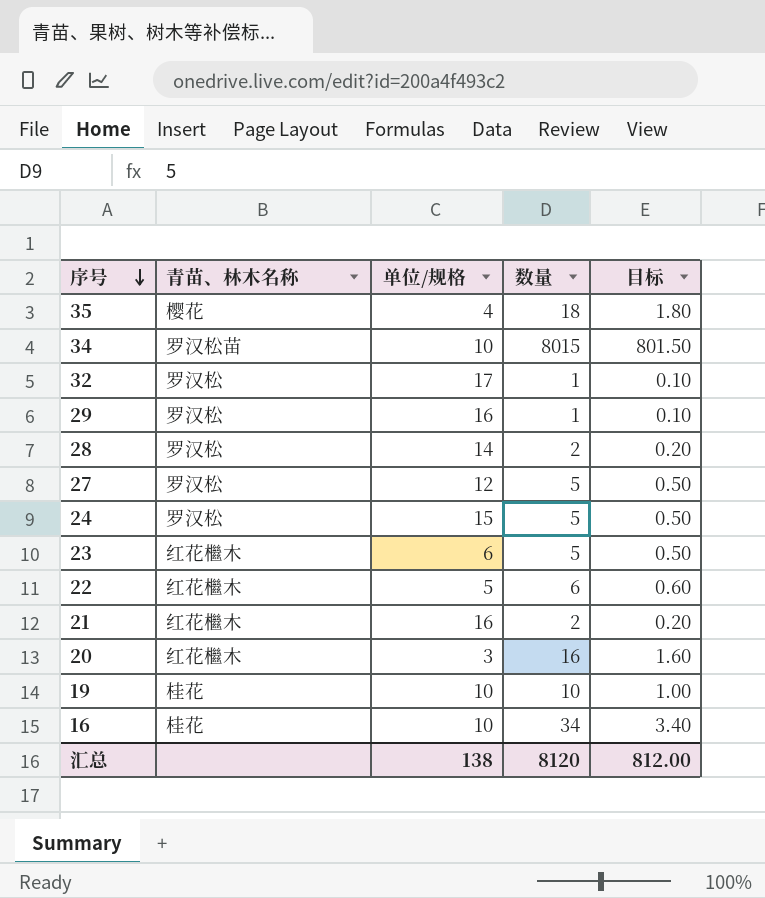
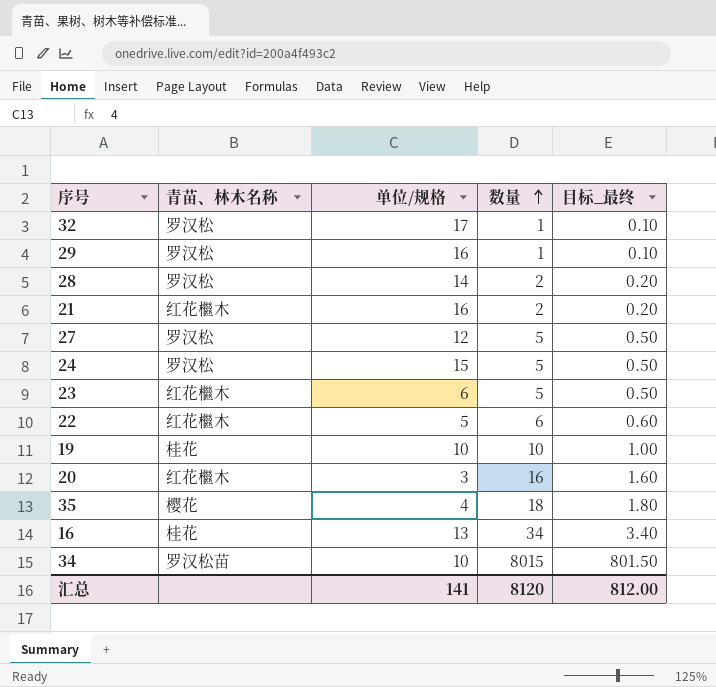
row order: 序号 descending -> 数量 ascending
column name: 目标 -> 目标_最终
16 | 单位/规格: 10 -> 13
汇总 | 单位/规格: 138 -> 141

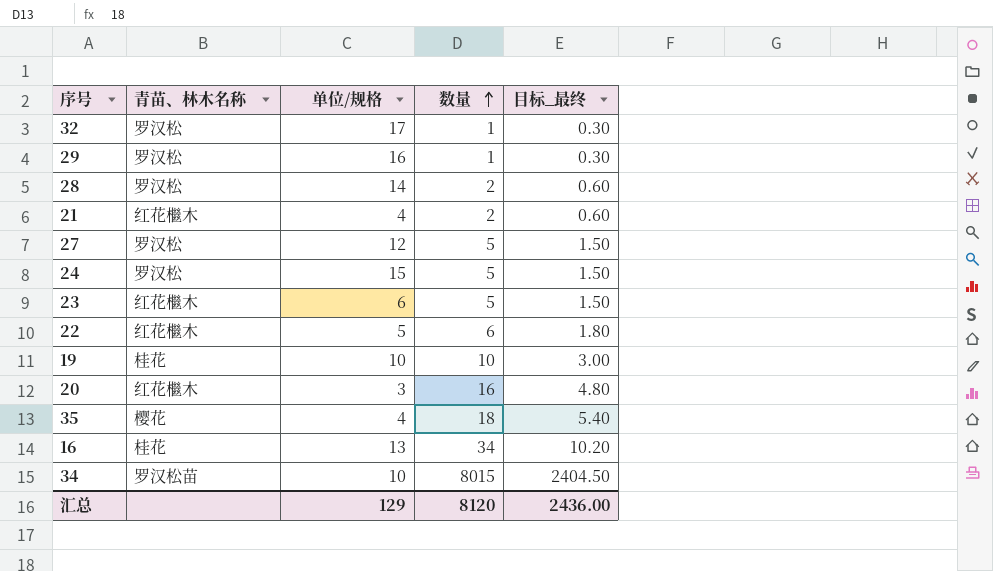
column 目标_最终 | formula: [数量] * 0.1 -> [数量] * 0.3
21 | 单位/规格: 16 -> 4
汇总 | 单位/规格: 141 -> 129
汇总 | 目标_最终: 812.00 -> 2436.00

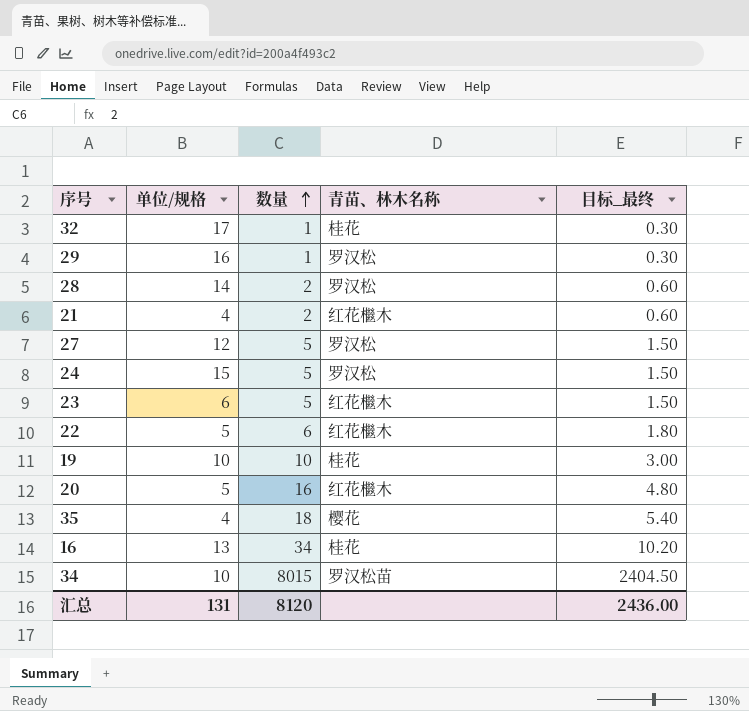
column 青苗、林木名称 | position: 2 -> 4
32 | 青苗、林木名称: 罗汉松 -> 桂花
20 | 单位/规格: 3 -> 5
汇总 | 单位/规格: 129 -> 131

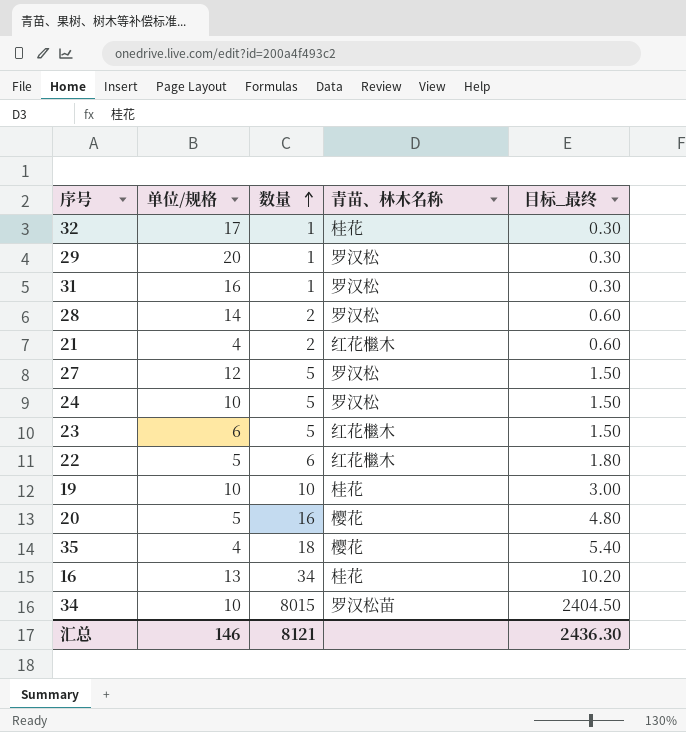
29 | 单位/规格: 16 -> 20
row 31: none -> 16 | 1 | 罗汉松 | 0.30
24 | 单位/规格: 15 -> 10
20 | 青苗、林木名称: 红花檵木 -> 樱花
汇总 | 单位/规格: 131 -> 146
汇总 | 数量: 8120 -> 8121
汇总 | 目标_最终: 2436.00 -> 2436.30

